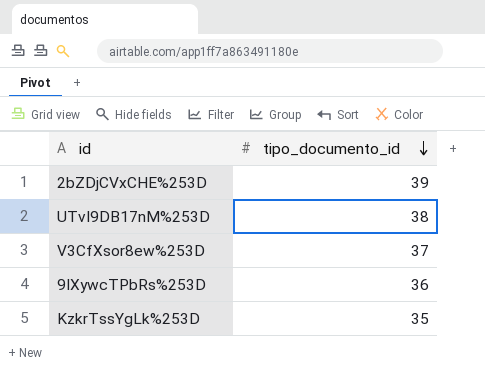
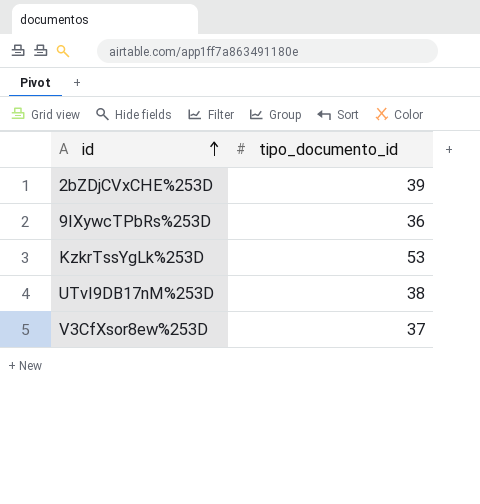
row order: tipo_documento_id descending -> id ascending
KzkrTssYgLk%253D | tipo_documento_id: 35 -> 53

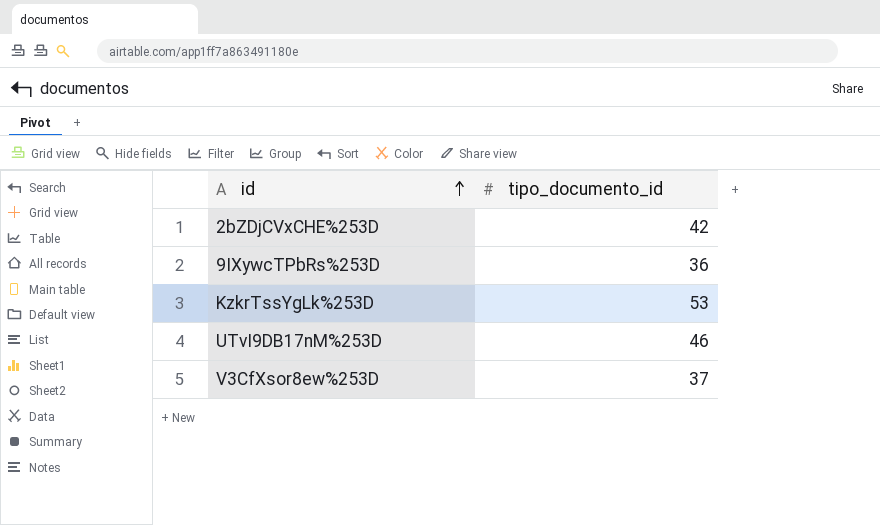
2bZDjCVxCHE%253D | tipo_documento_id: 39 -> 42
UTvI9DB17nM%253D | tipo_documento_id: 38 -> 46

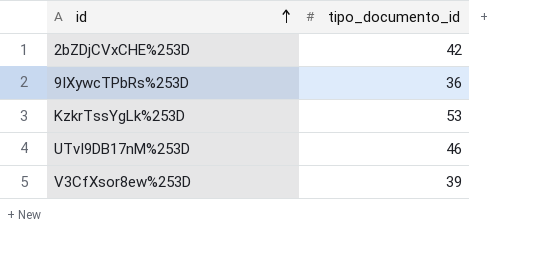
V3CfXsor8ew%253D | tipo_documento_id: 37 -> 39

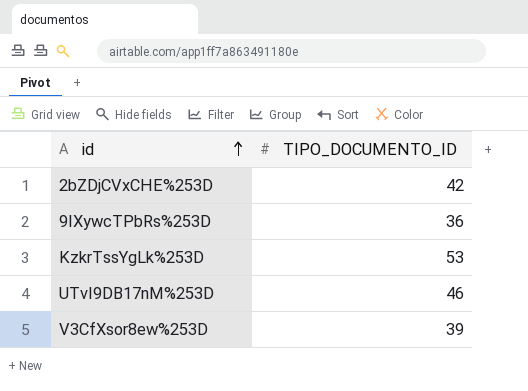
column name: tipo_documento_id -> TIPO_DOCUMENTO_ID

